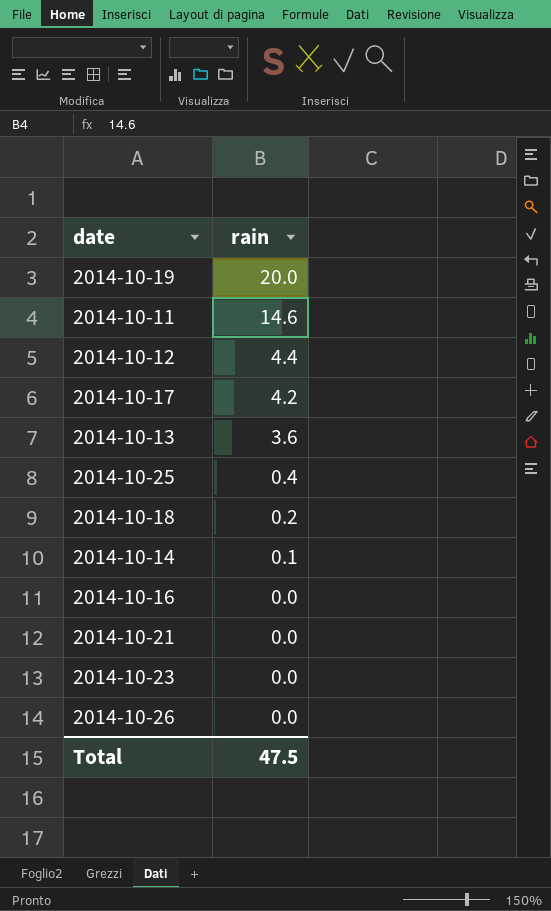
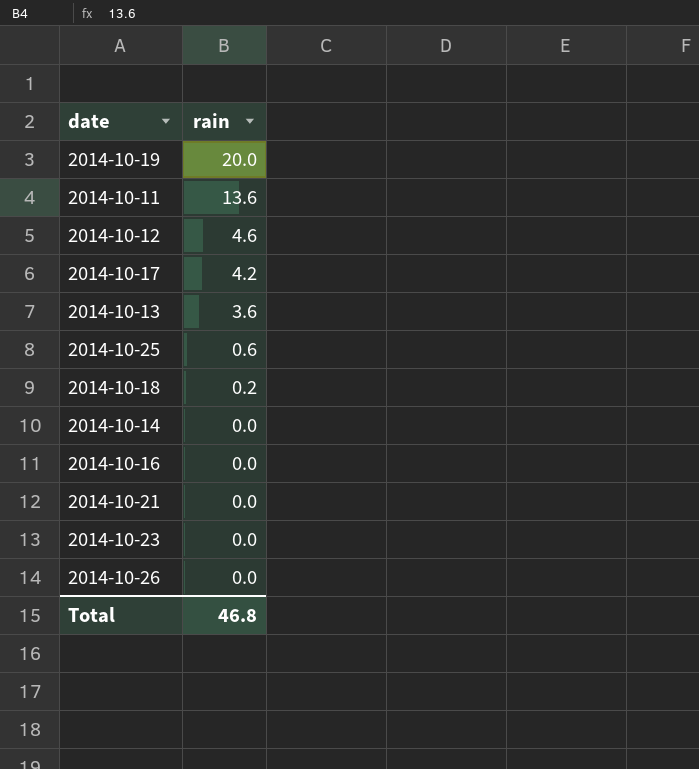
2014-10-11 | rain: 14.6 -> 13.6
2014-10-12 | rain: 4.4 -> 4.6
2014-10-25 | rain: 0.4 -> 0.6
2014-10-14 | rain: 0.1 -> 0.0
Total | rain: 47.5 -> 46.8

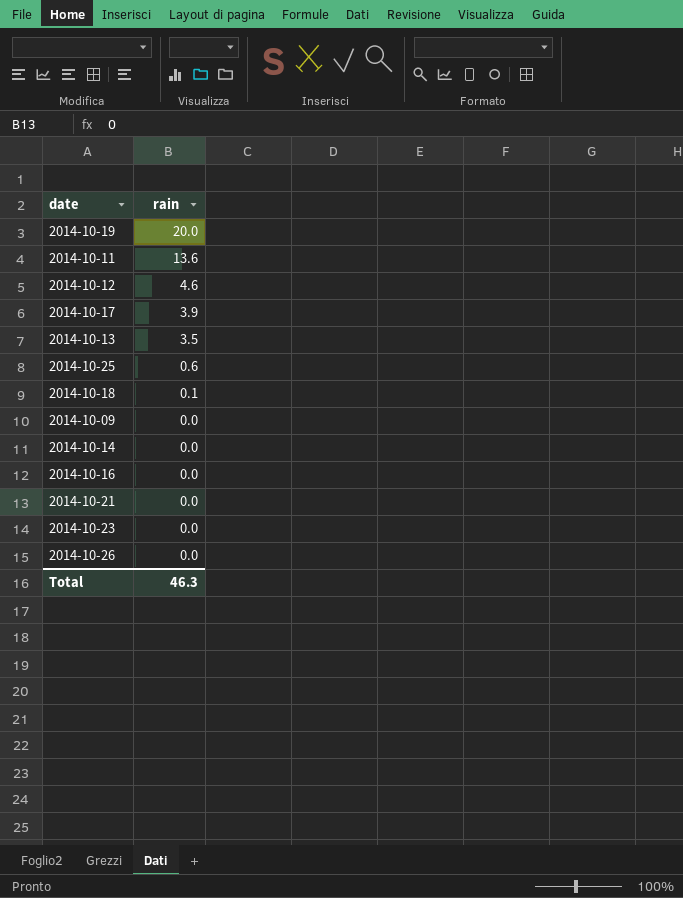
2014-10-17 | rain: 4.2 -> 3.9
2014-10-13 | rain: 3.6 -> 3.5
2014-10-18 | rain: 0.2 -> 0.1
row 2014-10-09: none -> 0.0
Total | rain: 46.8 -> 46.3

